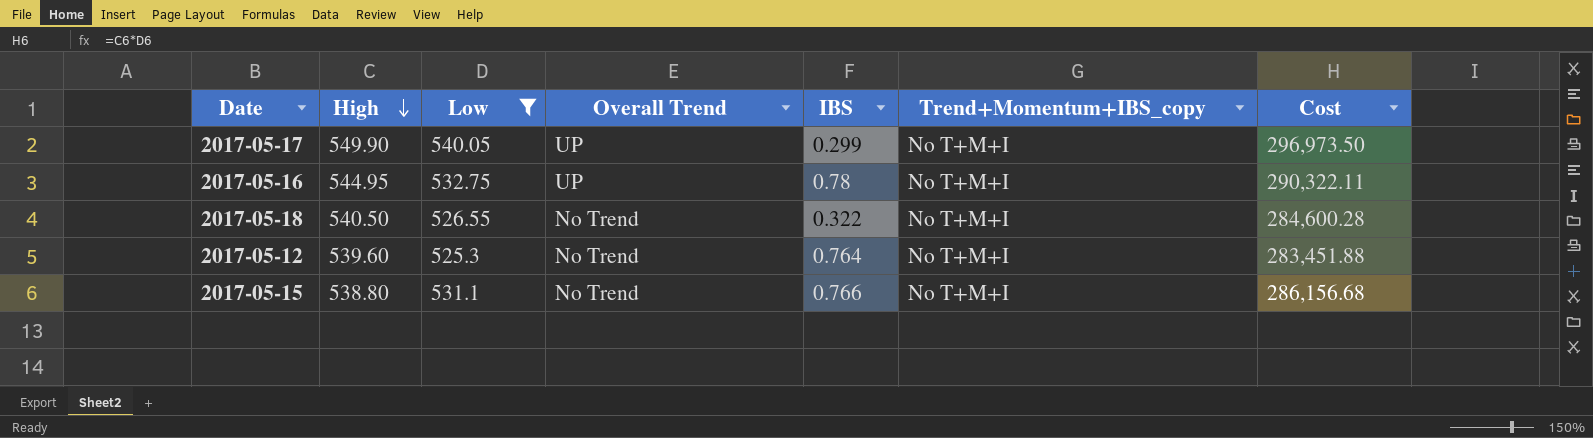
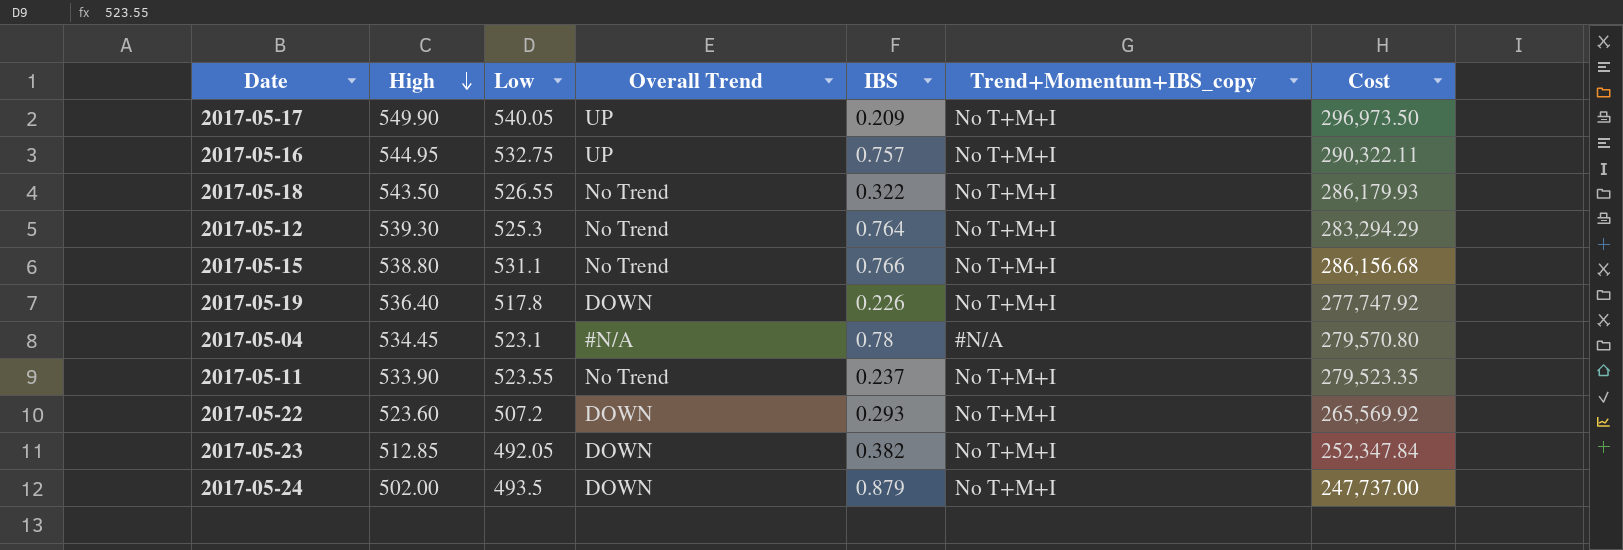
filter: Low >= 525.3 -> none
2017-05-17 | IBS: 0.299 -> 0.209
2017-05-16 | IBS: 0.78 -> 0.757
2017-05-18 | High: 540.50 -> 543.50
2017-05-18 | Cost: 284,600.28 -> 286,179.93
2017-05-12 | High: 539.60 -> 539.30
2017-05-12 | Cost: 283,451.88 -> 283,294.29

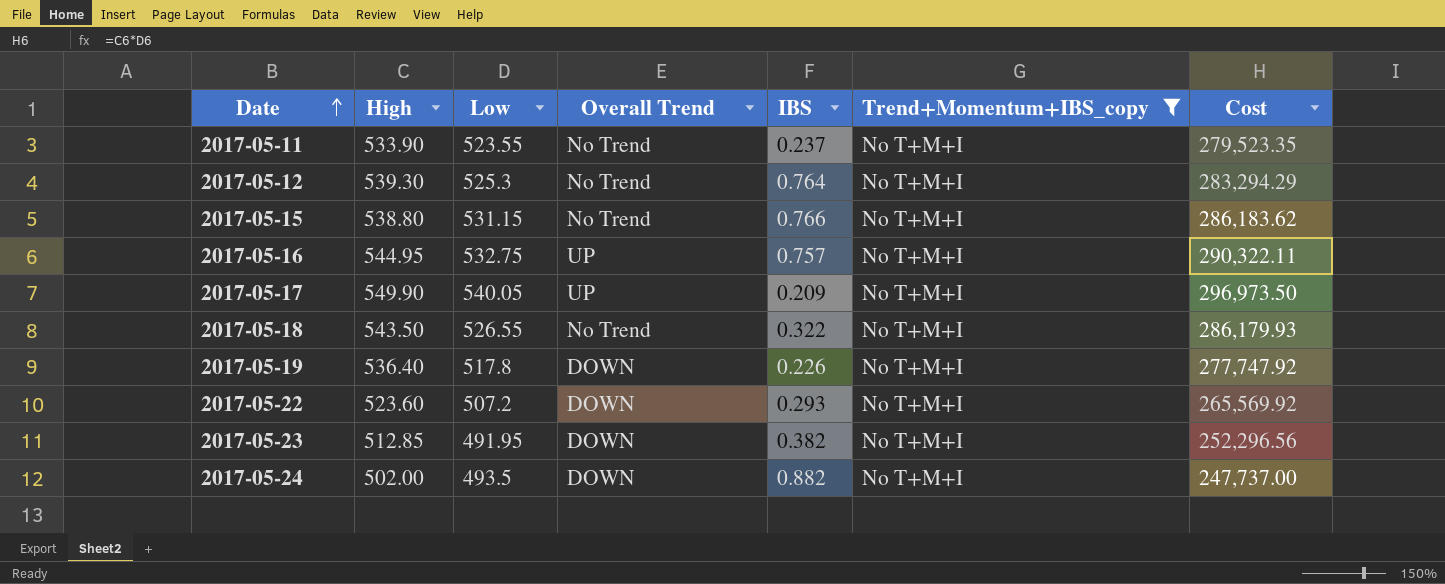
filter: none -> Trend+Momentum+IBS_copy = No T+M+I
row order: High descending -> Date ascending
2017-05-15 | Low: 531.1 -> 531.15
2017-05-15 | Cost: 286,156.68 -> 286,183.62
2017-05-23 | Low: 492.05 -> 491.95
2017-05-23 | Cost: 252,347.84 -> 252,296.56
2017-05-24 | IBS: 0.879 -> 0.882

